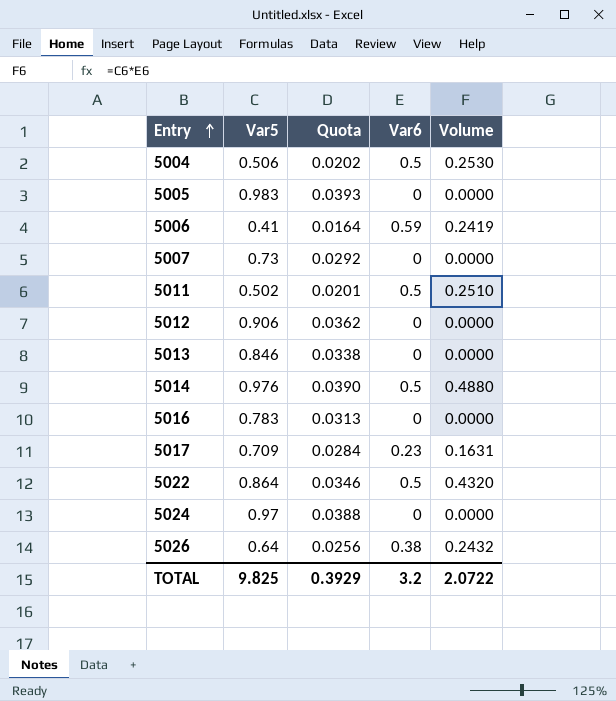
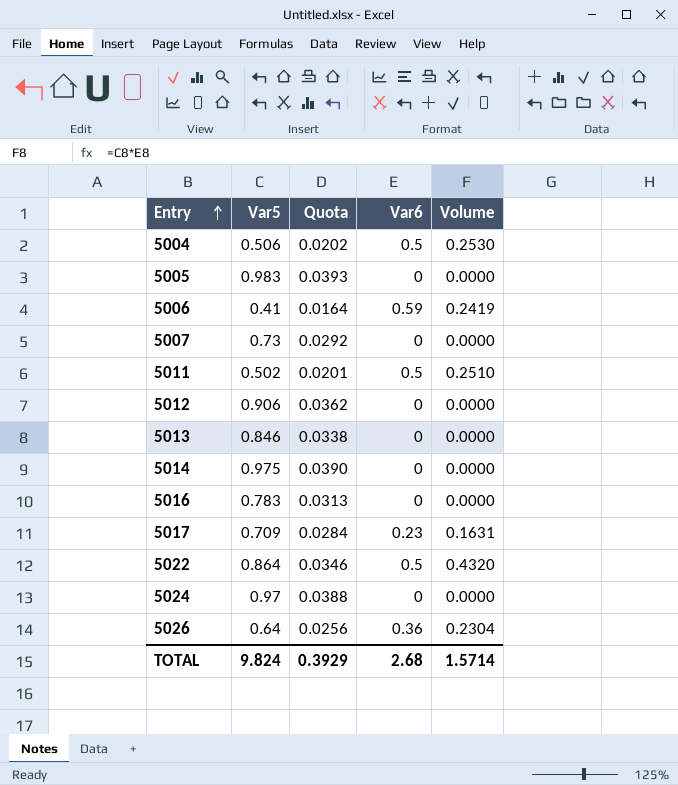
5014 | Var5: 0.976 -> 0.975
5014 | Var6: 0.5 -> 0
5014 | Volume: 0.4880 -> 0.0000
5026 | Var6: 0.38 -> 0.36
5026 | Volume: 0.2432 -> 0.2304
TOTAL | Var5: 9.825 -> 9.824
TOTAL | Var6: 3.2 -> 2.68
TOTAL | Volume: 2.0722 -> 1.5714

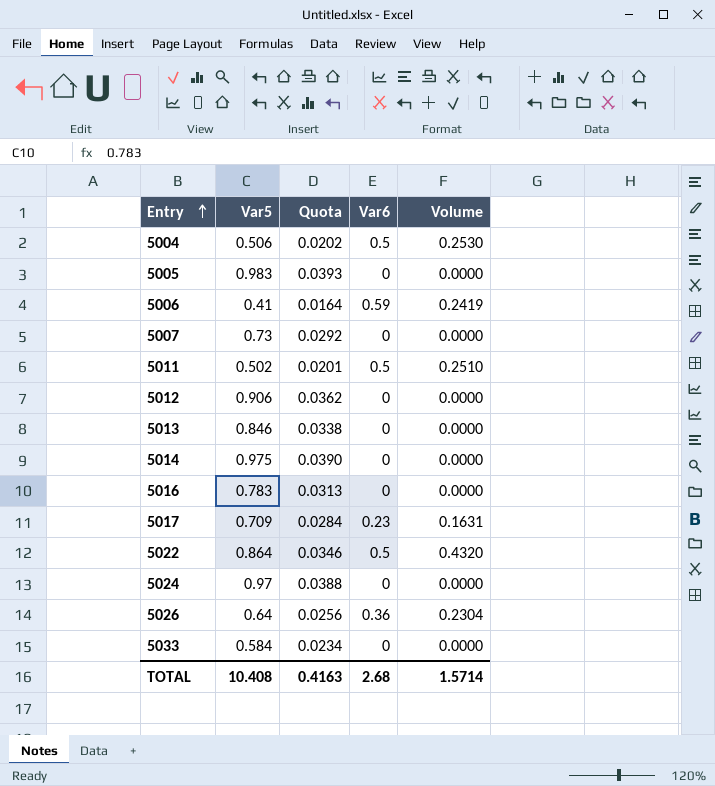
row 5033: none -> 0.584 | 0.0234 | 0 | 0.0000
TOTAL | Var5: 9.824 -> 10.408
TOTAL | Quota: 0.3929 -> 0.4163

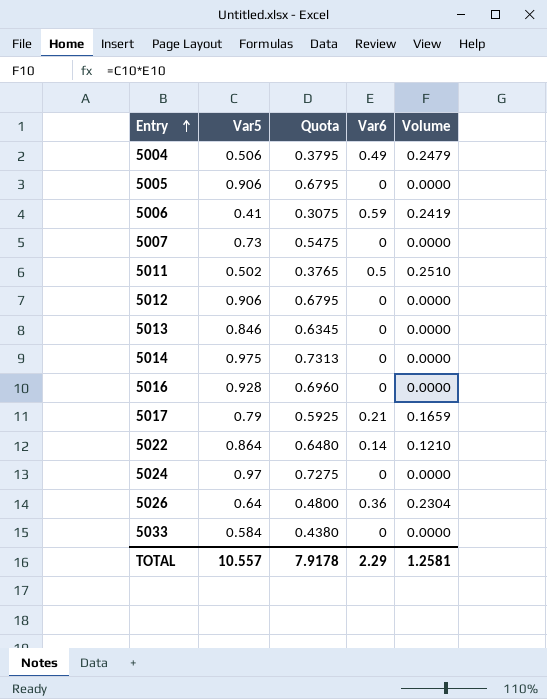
column Quota | formula: [Var5] * 0.04 -> [Var5] * 0.75
5004 | Var6: 0.5 -> 0.49
5004 | Volume: 0.2530 -> 0.2479
5005 | Var5: 0.983 -> 0.906
5016 | Var5: 0.783 -> 0.928
5017 | Var5: 0.709 -> 0.79
5017 | Var6: 0.23 -> 0.21
5017 | Volume: 0.1631 -> 0.1659
5022 | Var6: 0.5 -> 0.14
5022 | Volume: 0.4320 -> 0.1210
TOTAL | Var5: 10.408 -> 10.557
TOTAL | Quota: 0.4163 -> 7.9178
TOTAL | Var6: 2.68 -> 2.29
TOTAL | Volume: 1.5714 -> 1.2581

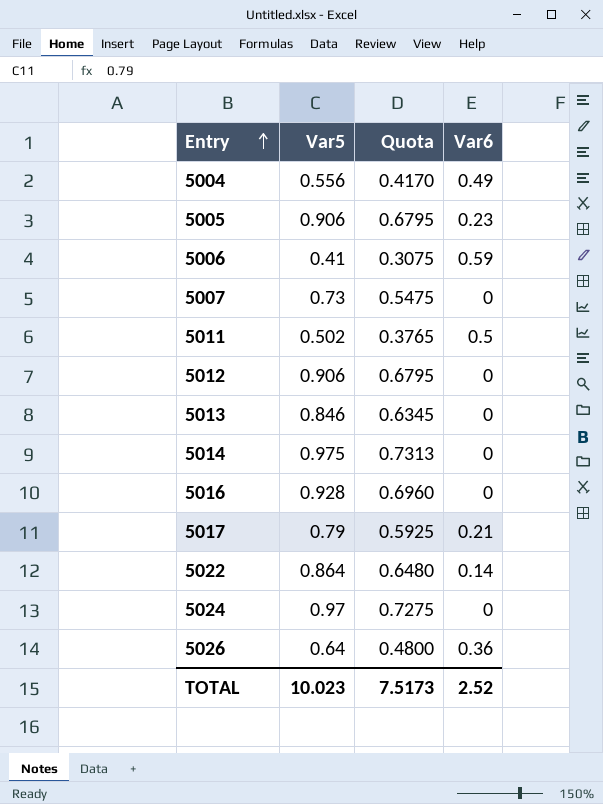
column Volume | formula: [Var5] * [Var6] -> none
row 5033: 0.584 | 0.4380 | 0 | 0.0000 -> none
5004 | Var5: 0.506 -> 0.556
5004 | Quota: 0.3795 -> 0.4170
5005 | Var6: 0 -> 0.23
TOTAL | Var5: 10.557 -> 10.023
TOTAL | Quota: 7.9178 -> 7.5173
TOTAL | Var6: 2.29 -> 2.52

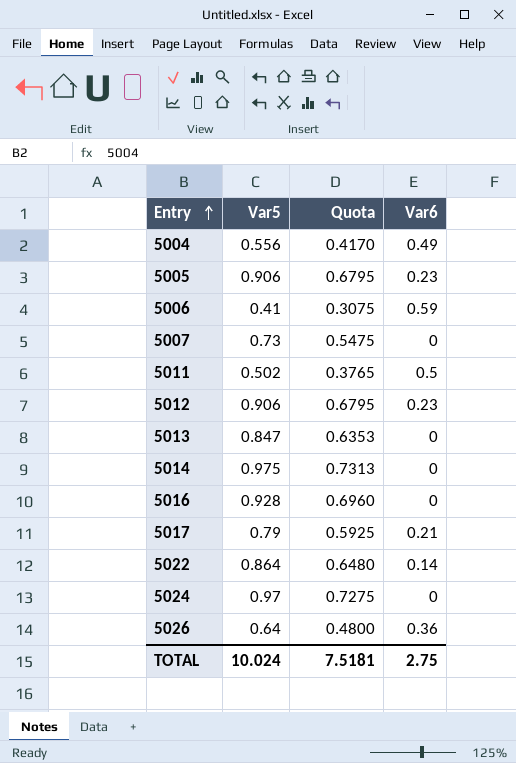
5012 | Var6: 0 -> 0.23
5013 | Var5: 0.846 -> 0.847
5013 | Quota: 0.6345 -> 0.6353
TOTAL | Var5: 10.023 -> 10.024
TOTAL | Quota: 7.5173 -> 7.5181
TOTAL | Var6: 2.52 -> 2.75

